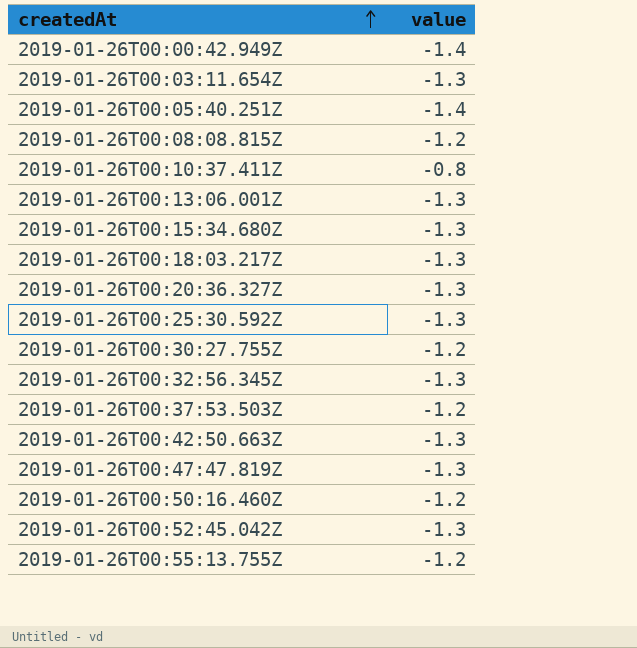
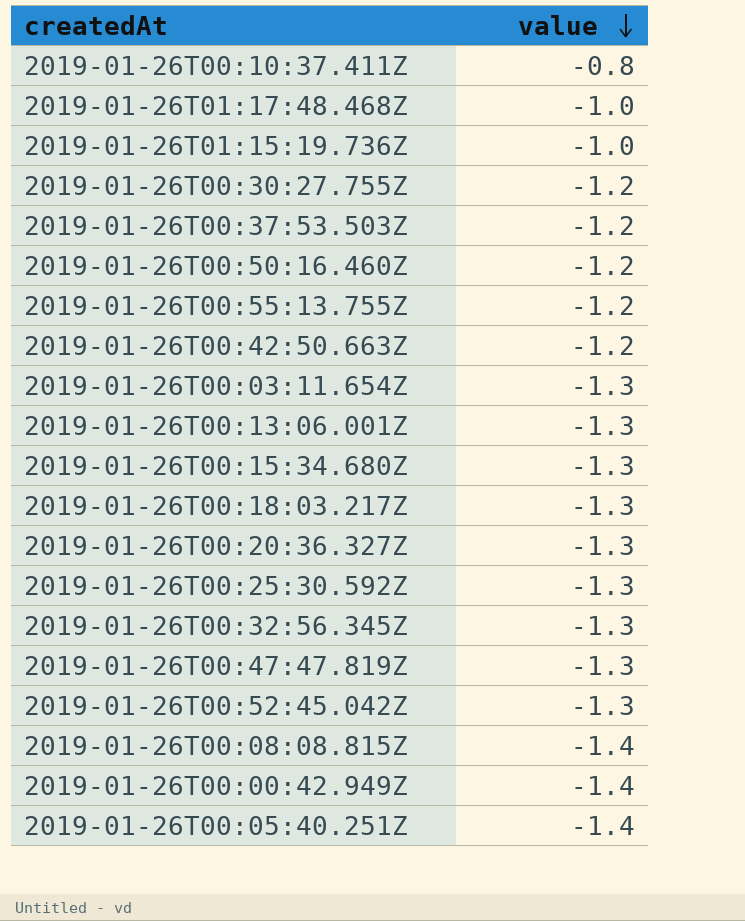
row order: createdAt ascending -> value descending
row 2019-01-26T01:17:48.468Z: none -> -1.0
row 2019-01-26T01:15:19.736Z: none -> -1.0
2019-01-26T00:42:50.663Z | value: -1.3 -> -1.2
2019-01-26T00:08:08.815Z | value: -1.2 -> -1.4

